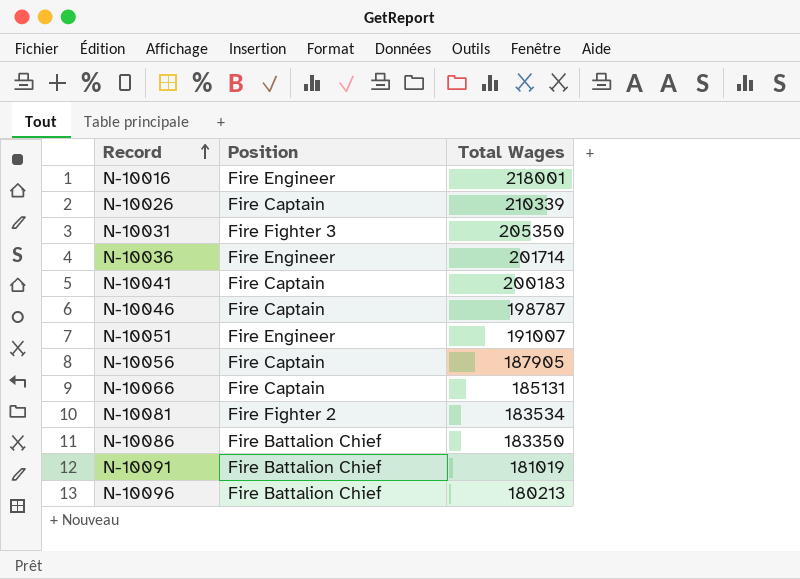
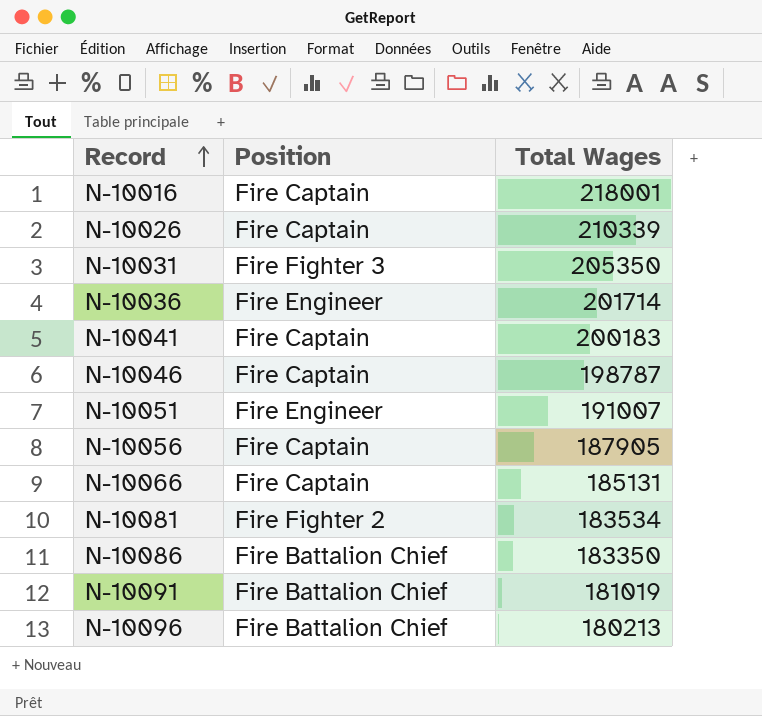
N-10016 | Position: Fire Engineer -> Fire Captain

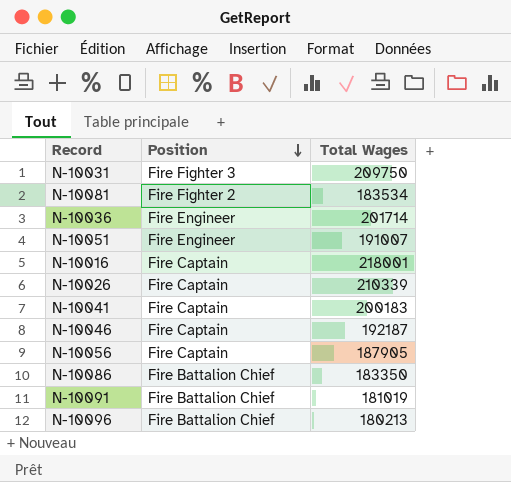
row order: Record ascending -> Position descending
row N-10066: Fire Captain | 185131 -> none
N-10031 | Total Wages: 205350 -> 209750
N-10046 | Total Wages: 198787 -> 192187

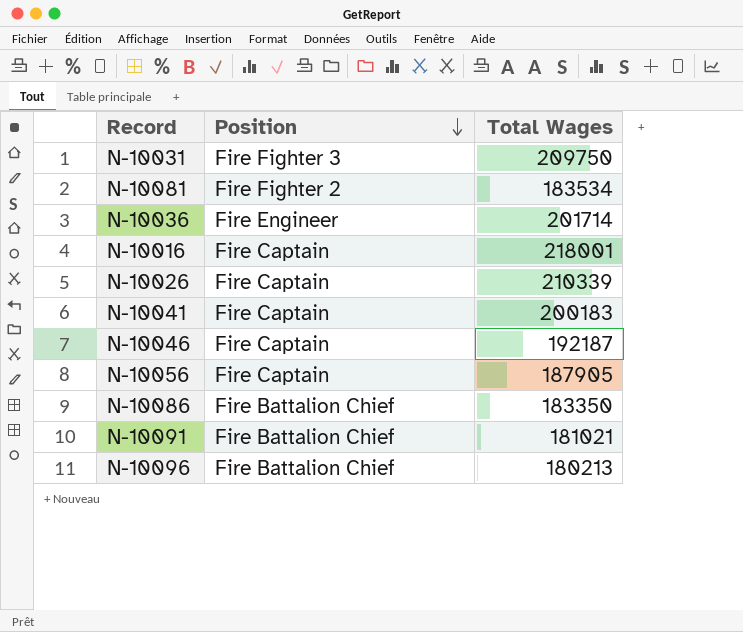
row N-10051: Fire Engineer | 191007 -> none
N-10091 | Total Wages: 181019 -> 181021

